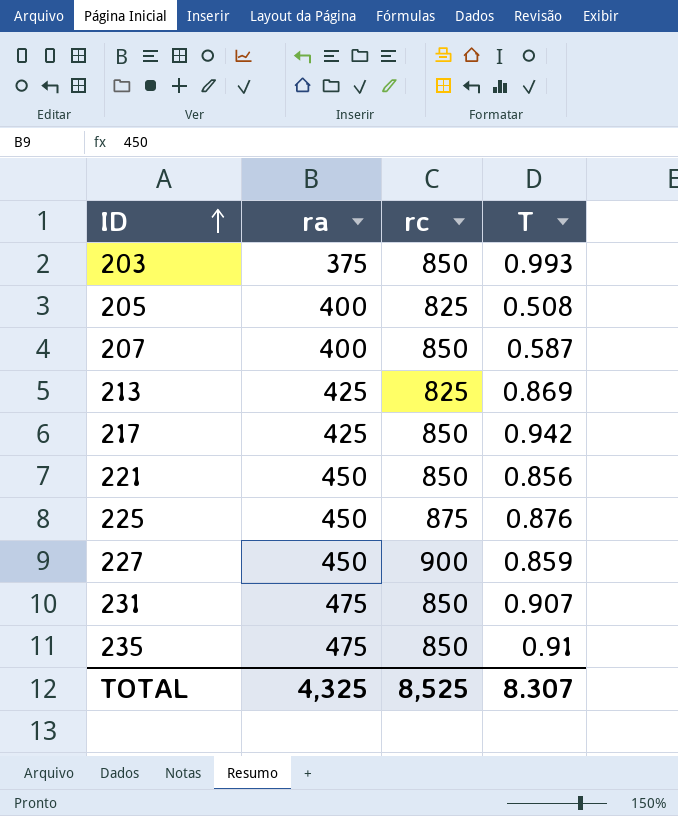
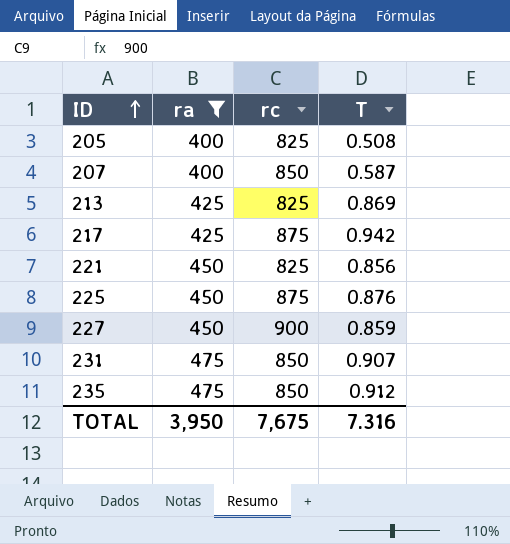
filter: none -> ra != 375
217 | rc: 850 -> 875
221 | rc: 850 -> 825
235 | T: 0.91 -> 0.912
TOTAL | ra: 4,325 -> 3,950
TOTAL | rc: 8,525 -> 7,675
TOTAL | T: 8.307 -> 7.316

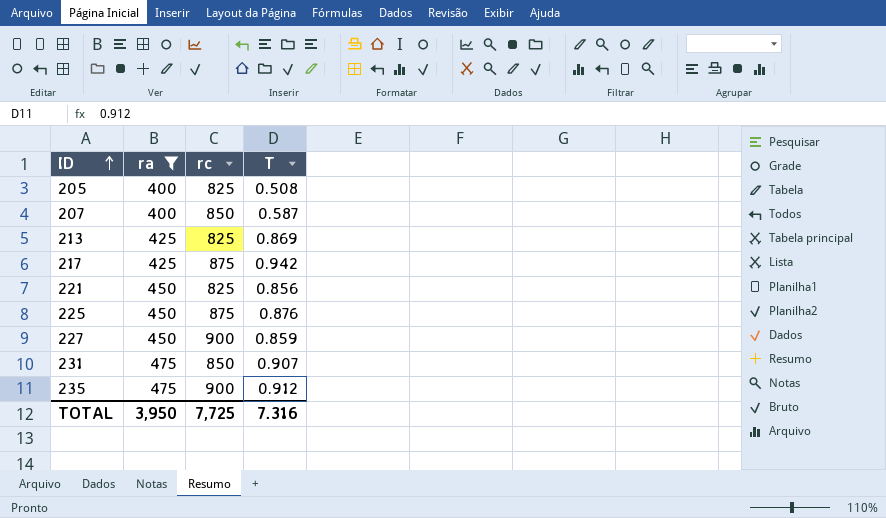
235 | rc: 850 -> 900
TOTAL | rc: 7,675 -> 7,725

